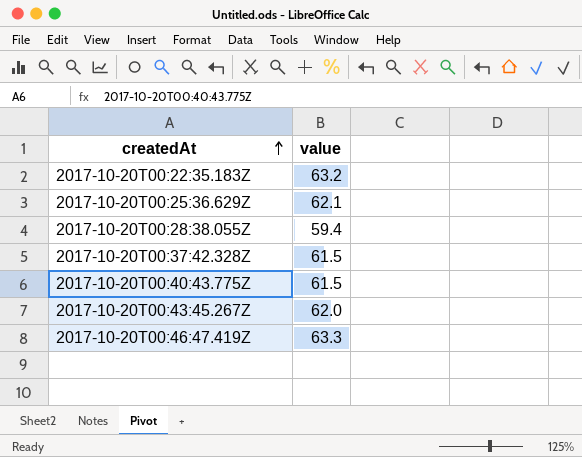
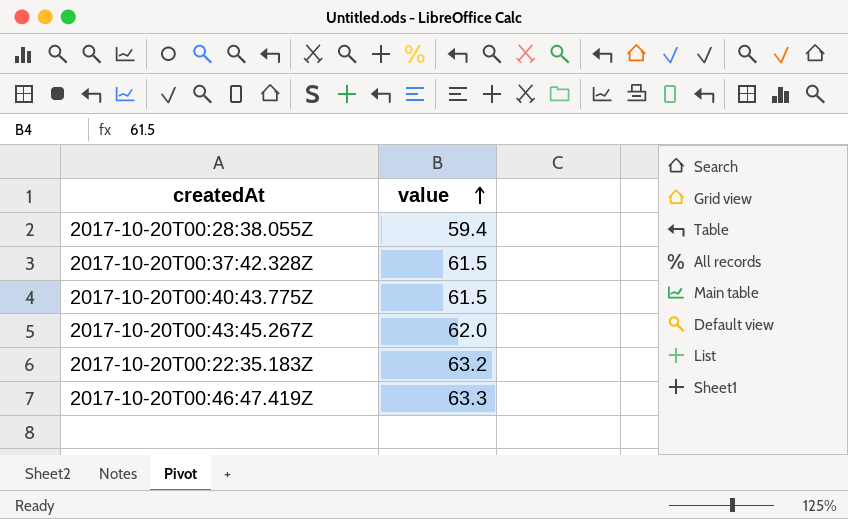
row order: createdAt ascending -> value ascending
row 2017-10-20T00:25:36.629Z: 62.1 -> none

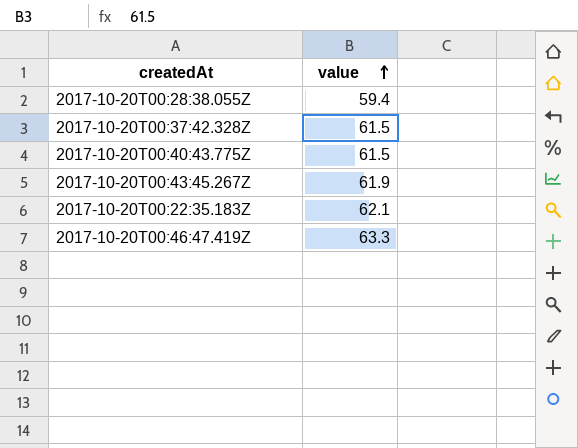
2017-10-20T00:43:45.267Z | value: 62.0 -> 61.9
2017-10-20T00:22:35.183Z | value: 63.2 -> 62.1

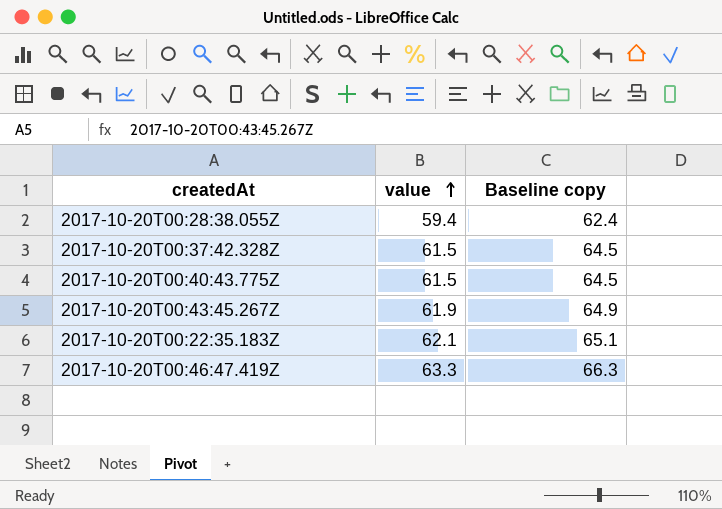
column Baseline copy | formula: none -> [value] + 3

